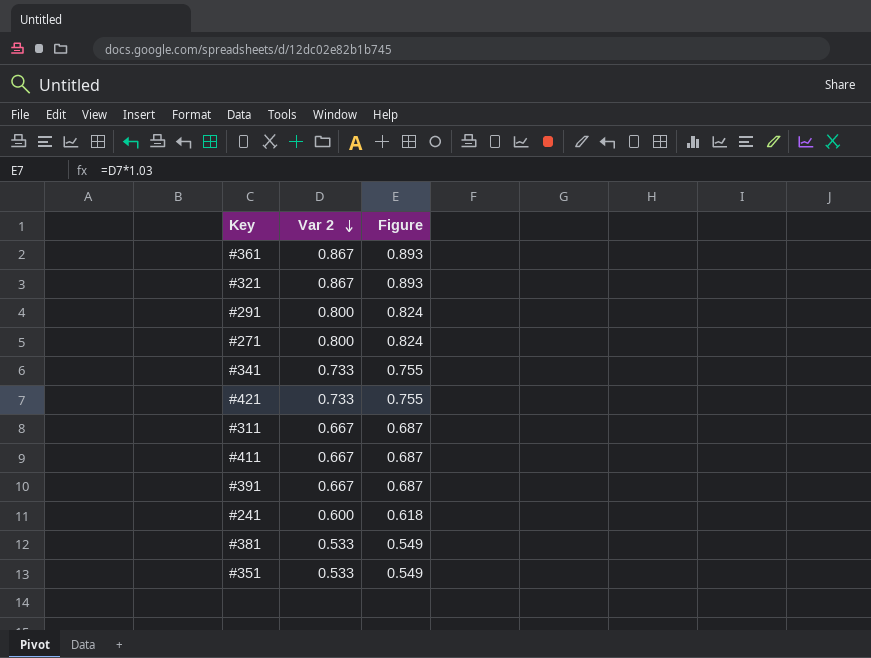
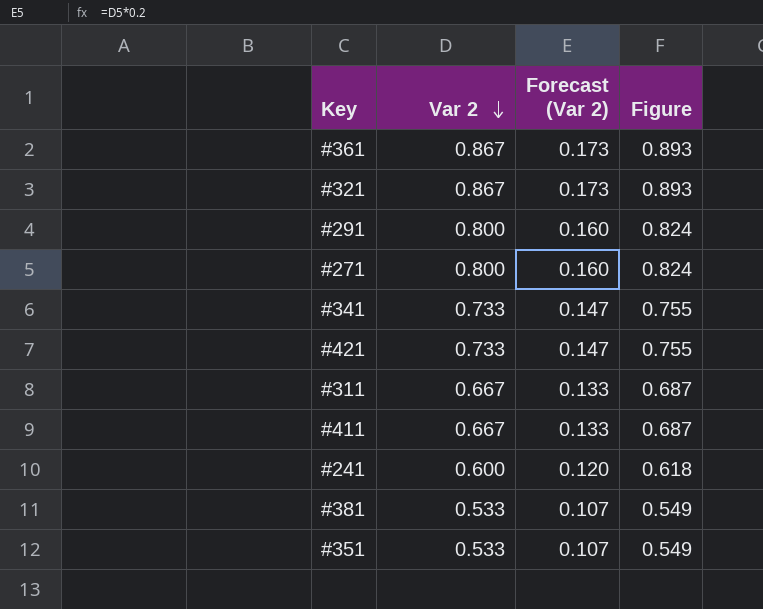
column Forecast (Var 2) | formula: none -> [Var 2] * 0.2
row #391: 0.667 | 0.687 -> none

